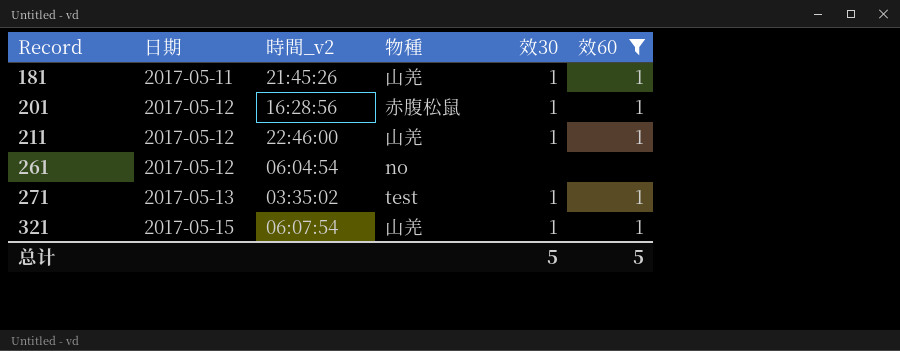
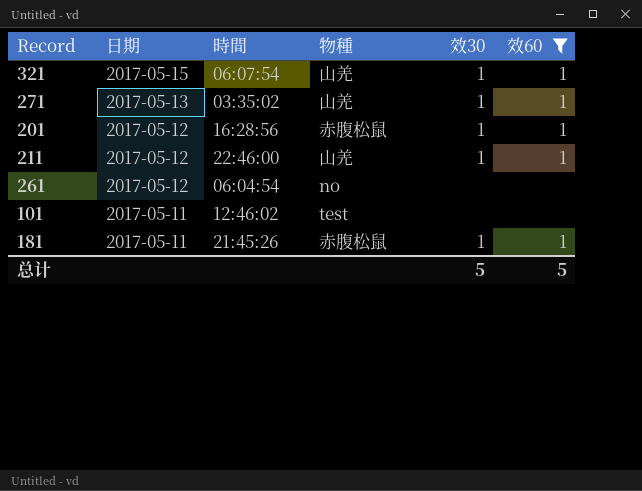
row order: Record ascending -> 日期 descending
column name: 時間_v2 -> 時間
271 | 物種: test -> 山羌
row 101: none -> 2017-05-11 | 12:46:02 | test | none | none
181 | 物種: 山羌 -> 赤腹松鼠

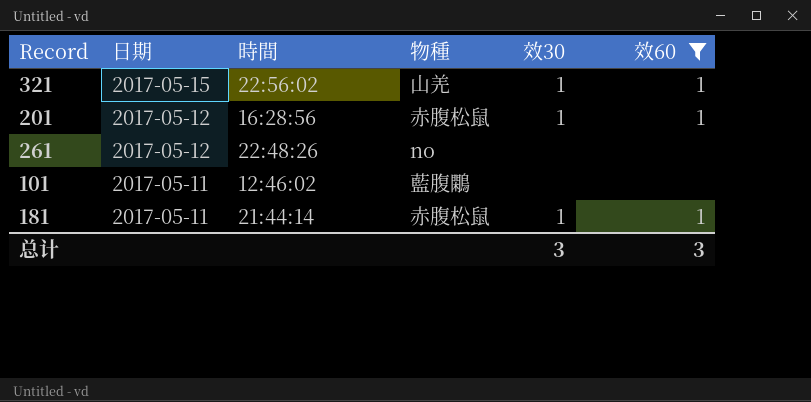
row 271: 2017-05-13 | 03:35:02 | 山羌 | 1 | 1 -> none
row 211: 2017-05-12 | 22:46:00 | 山羌 | 1 | 1 -> none
321 | 時間: 06:07:54 -> 22:56:02
261 | 時間: 06:04:54 -> 22:48:26
101 | 物種: test -> 藍腹鷴
181 | 時間: 21:45:26 -> 21:44:14
总计 | 效30: 5 -> 3
总计 | 效60: 5 -> 3

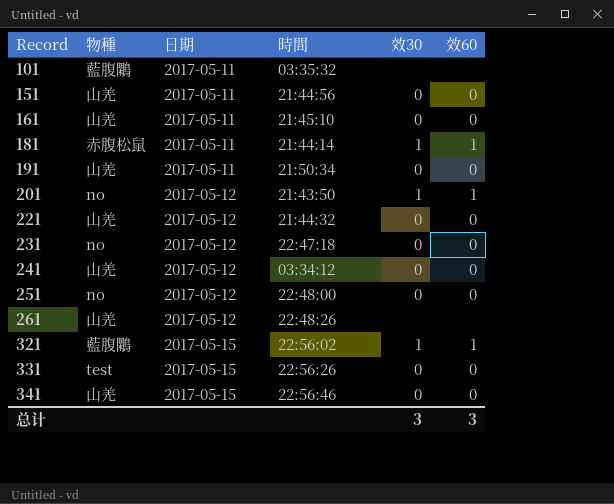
filter: 效60 != 0 -> none
row order: 日期 descending -> Record ascending
column 物種 | position: 4 -> 2
101 | 時間: 12:46:02 -> 03:35:32
201 | 物種: 赤腹松鼠 -> no
201 | 時間: 16:28:56 -> 21:43:50
261 | 物種: no -> 山羌
321 | 物種: 山羌 -> 藍腹鷴

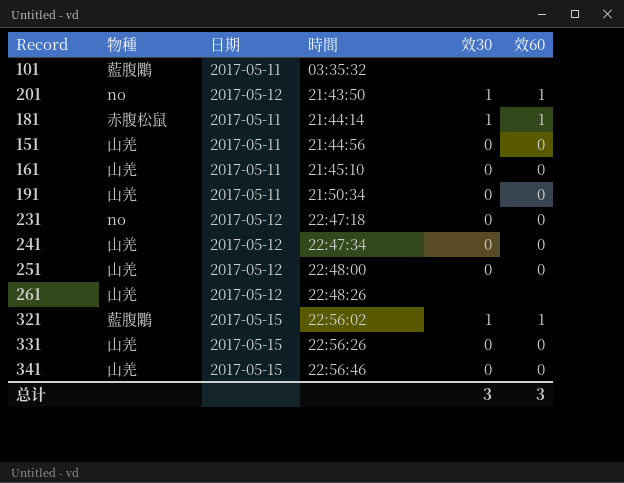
row order: Record ascending -> 時間 ascending
row 221: 山羌 | 2017-05-12 | 21:44:32 | 0 | 0 -> none
241 | 時間: 03:34:12 -> 22:47:34
251 | 物種: no -> 山羌
331 | 物種: test -> 山羌

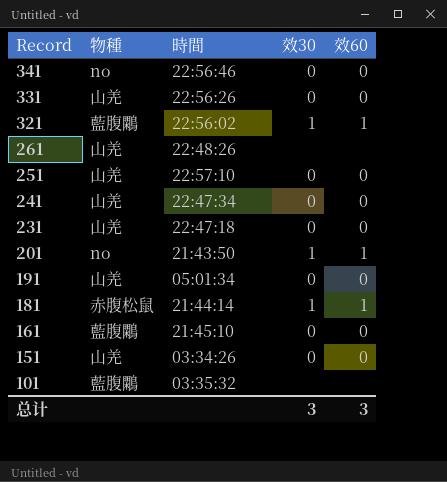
row order: 時間 ascending -> Record descending
column 日期 | position: 3 -> none
341 | 物種: 山羌 -> no
251 | 時間: 22:48:00 -> 22:57:10
231 | 物種: no -> 山羌
191 | 時間: 21:50:34 -> 05:01:34
161 | 物種: 山羌 -> 藍腹鷴
151 | 時間: 21:44:56 -> 03:34:26

